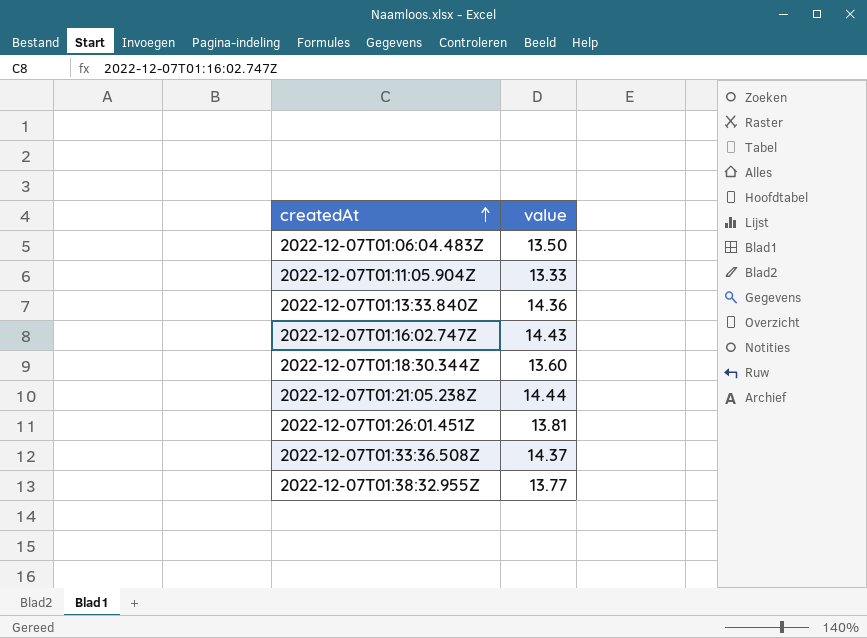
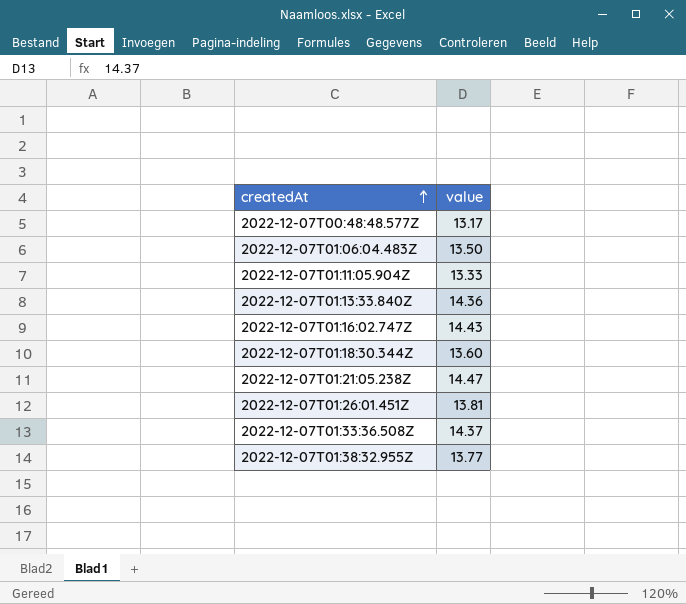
row 2022-12-07T00:48:48.577Z: none -> 13.17
2022-12-07T01:21:05.238Z | value: 14.44 -> 14.47

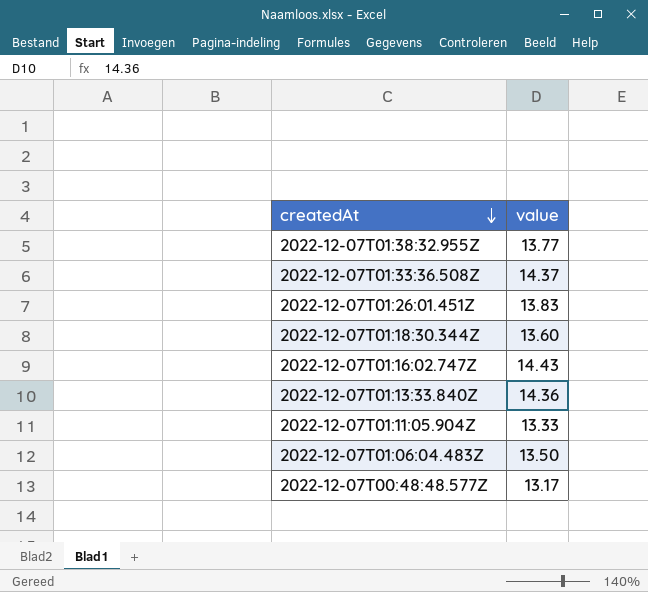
row order: createdAt ascending -> createdAt descending
row 2022-12-07T01:21:05.238Z: 14.47 -> none
2022-12-07T01:26:01.451Z | value: 13.81 -> 13.83

